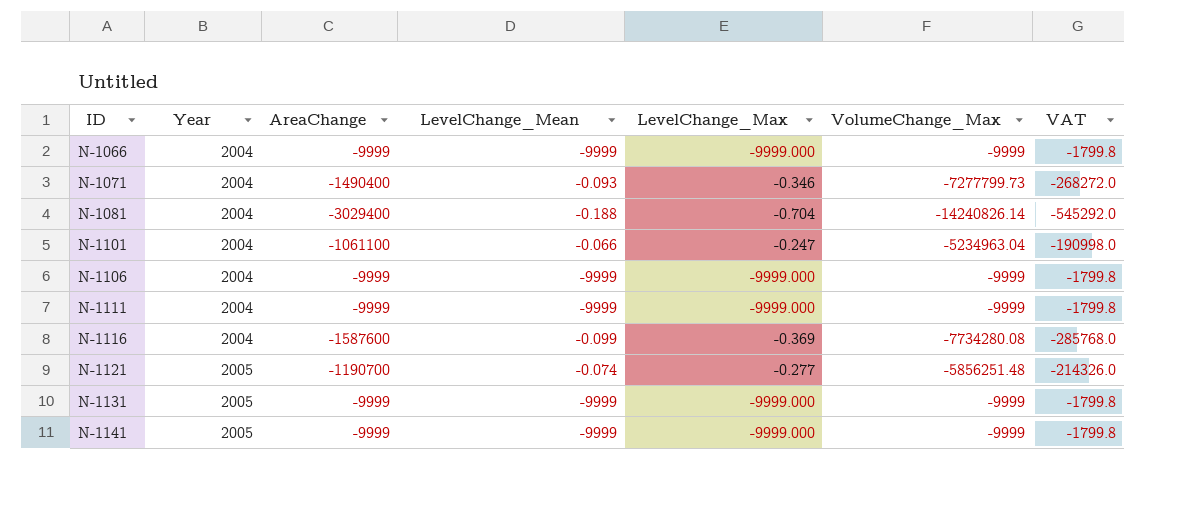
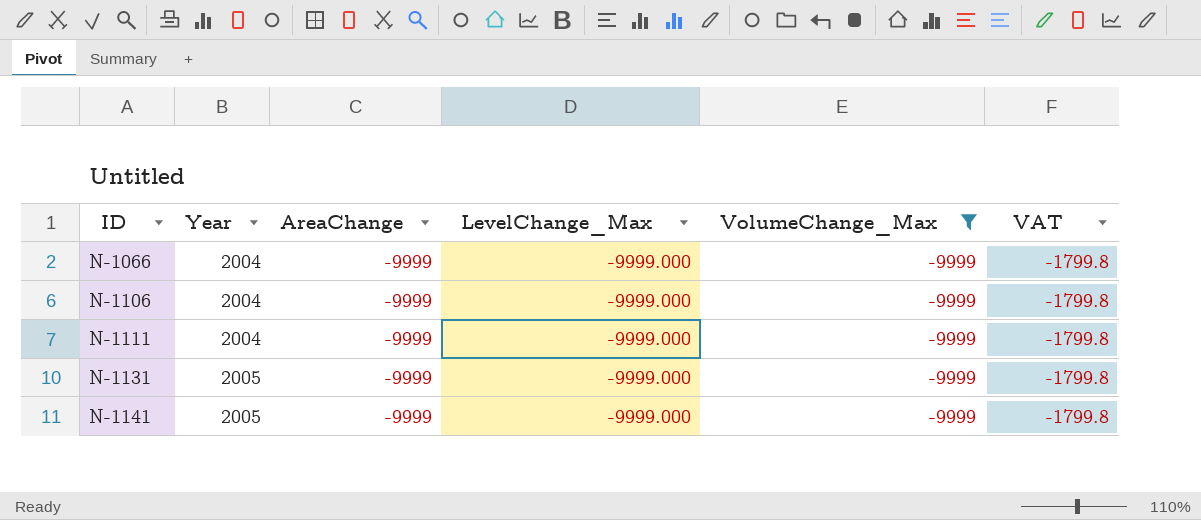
filter: none -> VolumeChange_Max = -9999
column LevelChange_Mean | position: 4 -> none

